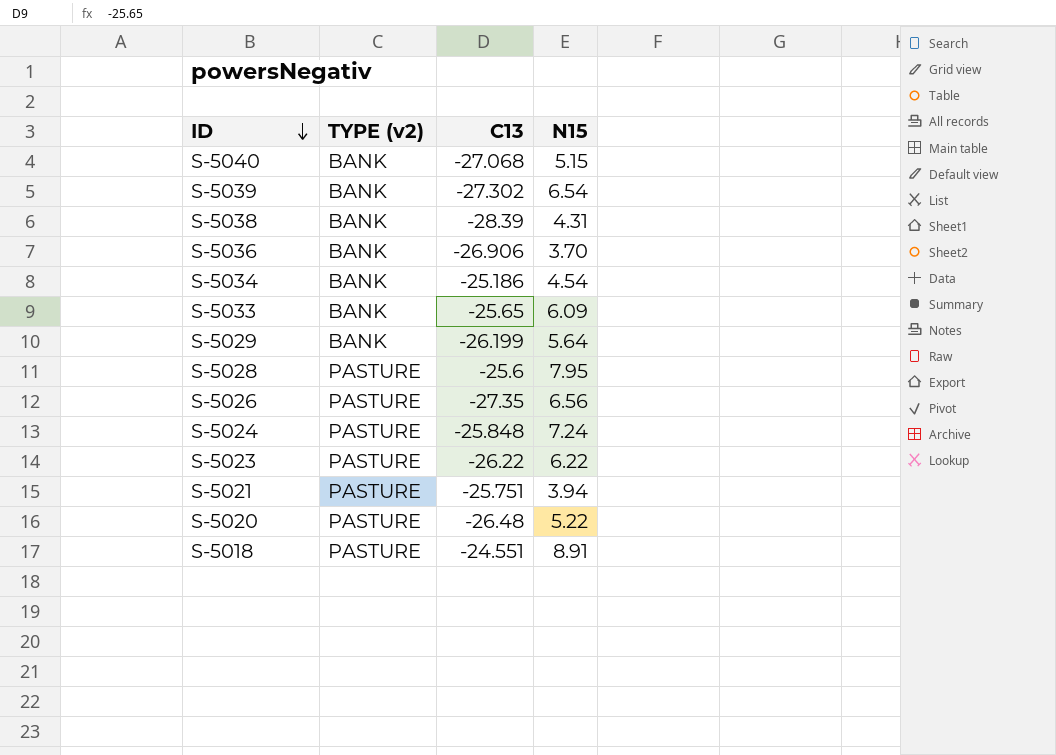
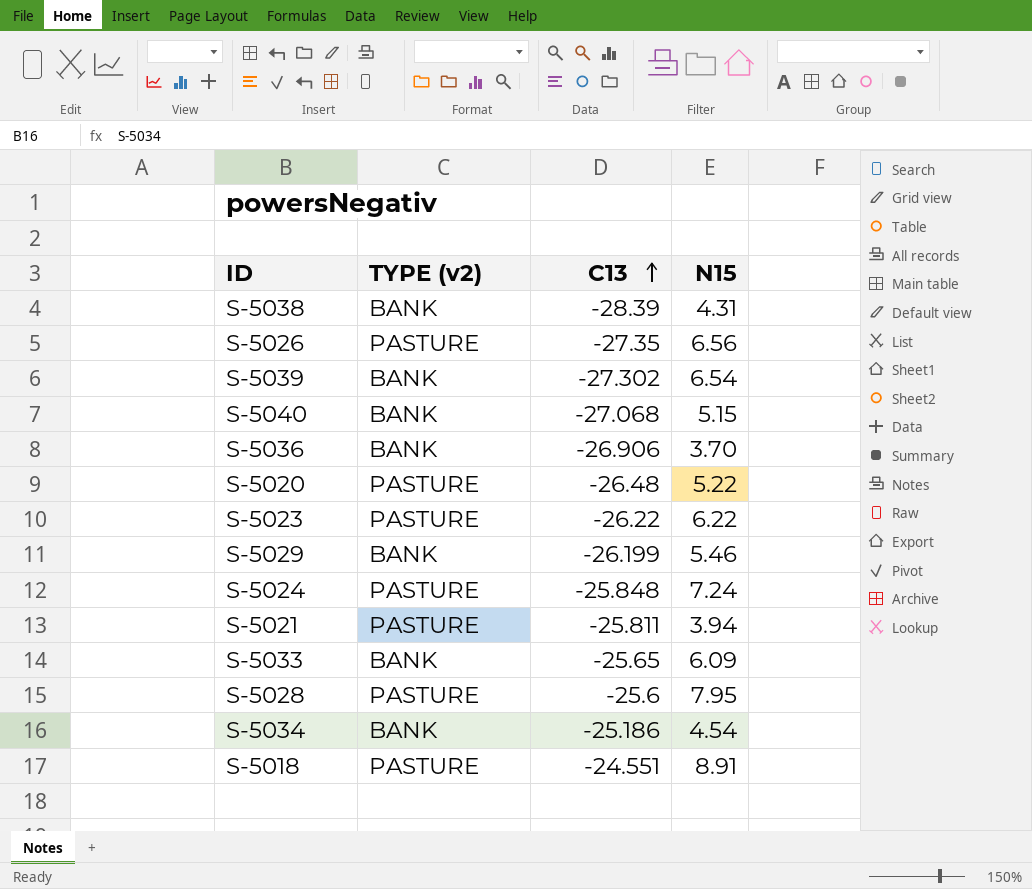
row order: ID descending -> C13 ascending
S-5029 | N15: 5.64 -> 5.46
S-5021 | C13: -25.751 -> -25.811

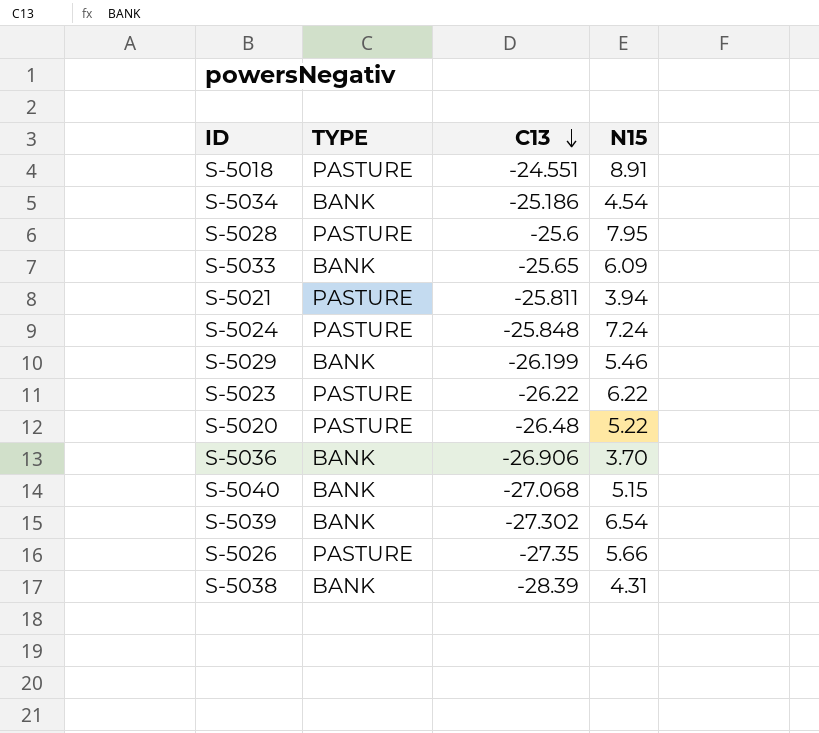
row order: C13 ascending -> C13 descending
column name: TYPE (v2) -> TYPE
S-5026 | N15: 6.56 -> 5.66

